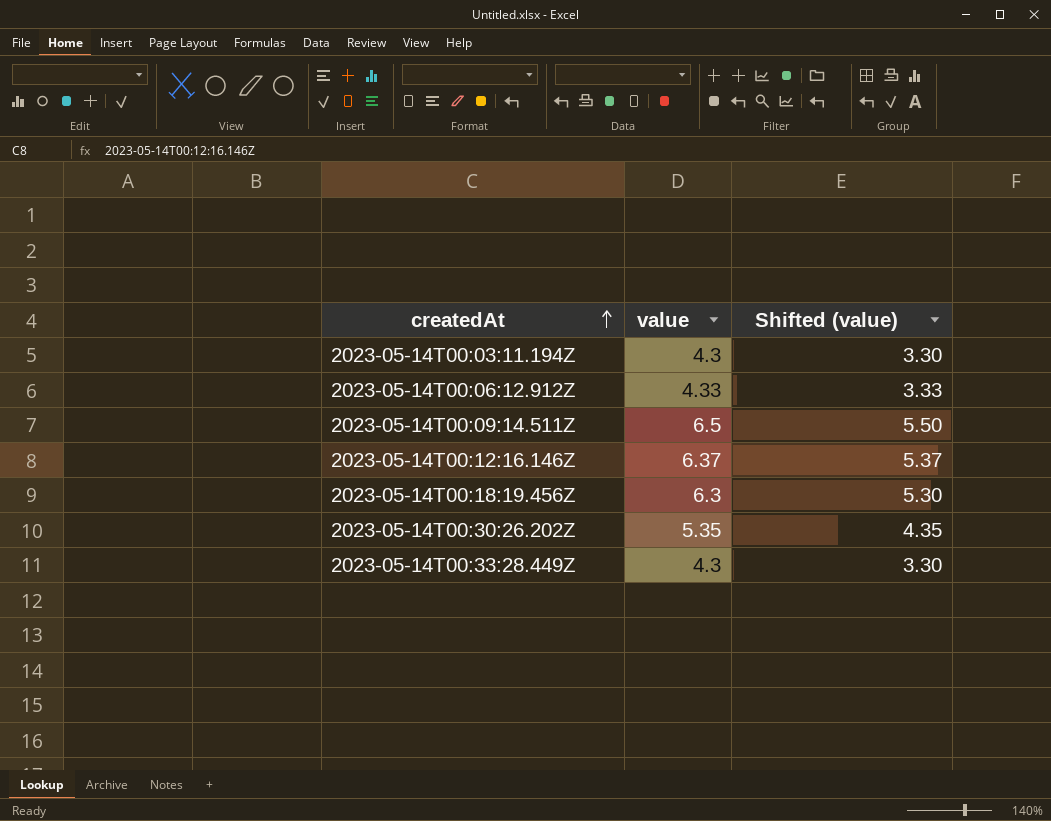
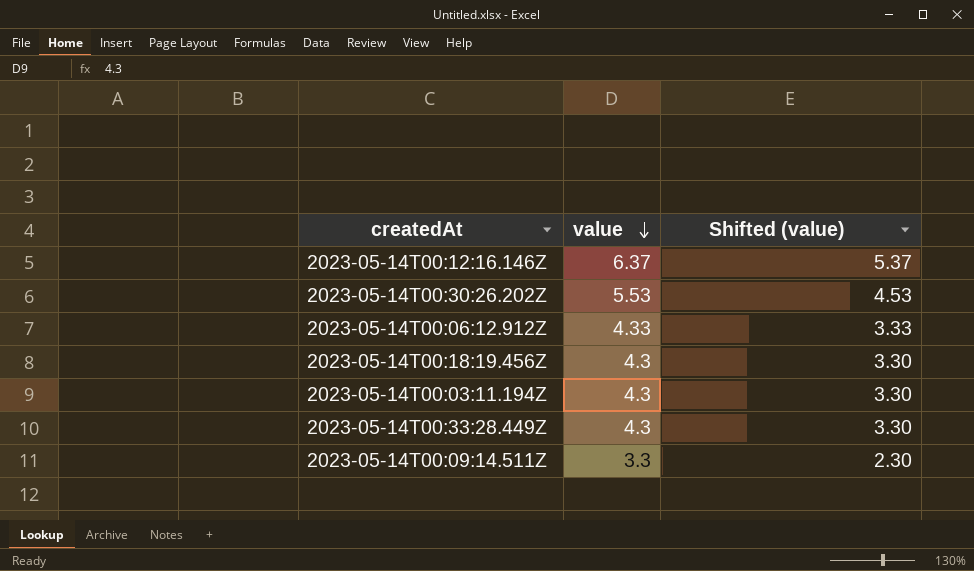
row order: createdAt ascending -> value descending
2023-05-14T00:30:26.202Z | value: 5.35 -> 5.53
2023-05-14T00:30:26.202Z | Shifted (value): 4.35 -> 4.53
2023-05-14T00:18:19.456Z | value: 6.3 -> 4.3
2023-05-14T00:18:19.456Z | Shifted (value): 5.30 -> 3.30
2023-05-14T00:09:14.511Z | value: 6.5 -> 3.3
2023-05-14T00:09:14.511Z | Shifted (value): 5.50 -> 2.30

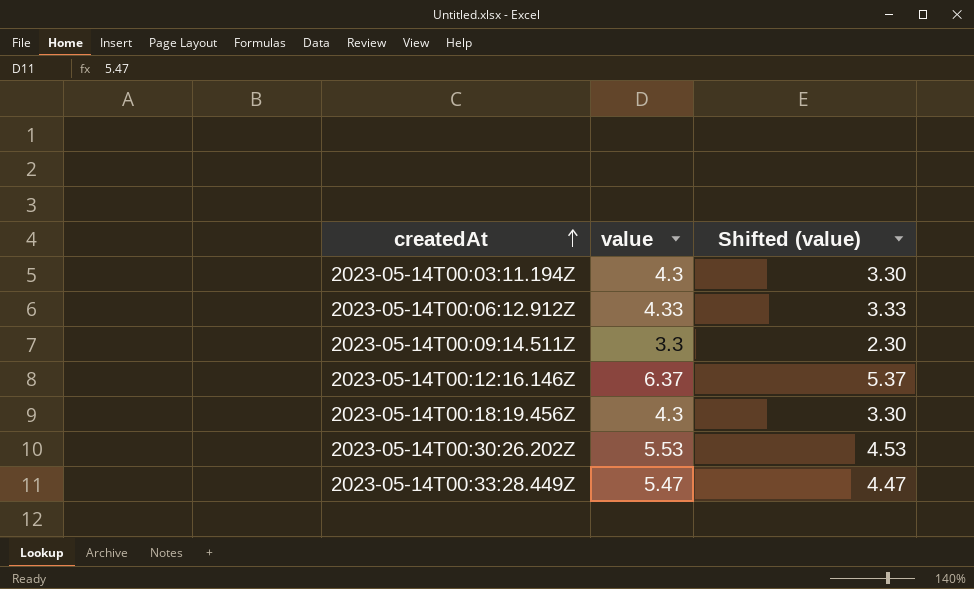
row order: value descending -> createdAt ascending
2023-05-14T00:33:28.449Z | value: 4.3 -> 5.47
2023-05-14T00:33:28.449Z | Shifted (value): 3.30 -> 4.47

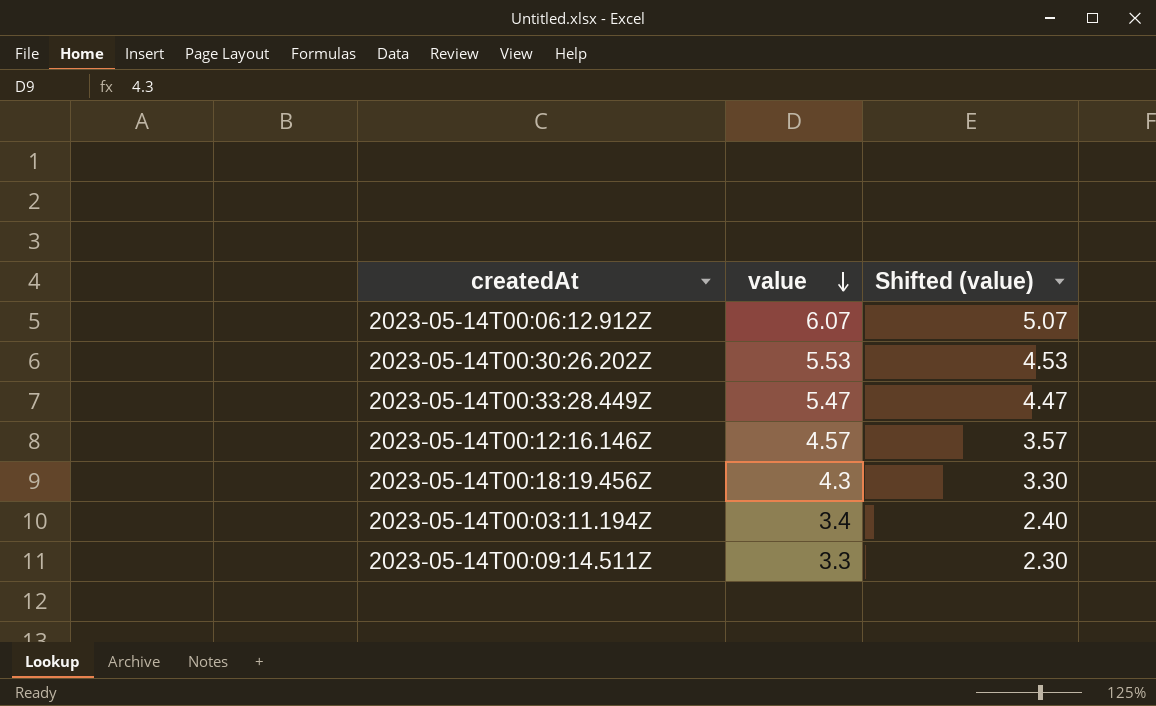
row order: createdAt ascending -> value descending
2023-05-14T00:06:12.912Z | value: 4.33 -> 6.07
2023-05-14T00:06:12.912Z | Shifted (value): 3.33 -> 5.07
2023-05-14T00:12:16.146Z | value: 6.37 -> 4.57
2023-05-14T00:12:16.146Z | Shifted (value): 5.37 -> 3.57
2023-05-14T00:03:11.194Z | value: 4.3 -> 3.4
2023-05-14T00:03:11.194Z | Shifted (value): 3.30 -> 2.40

